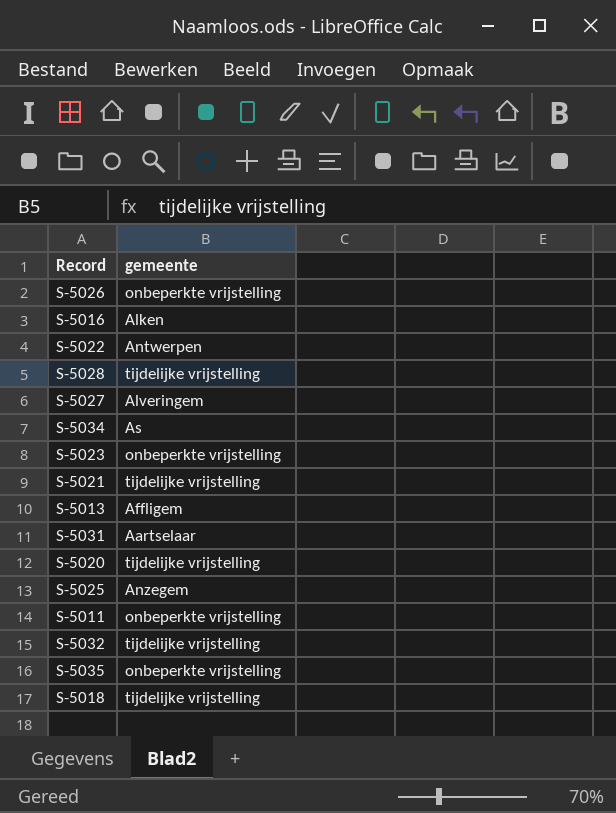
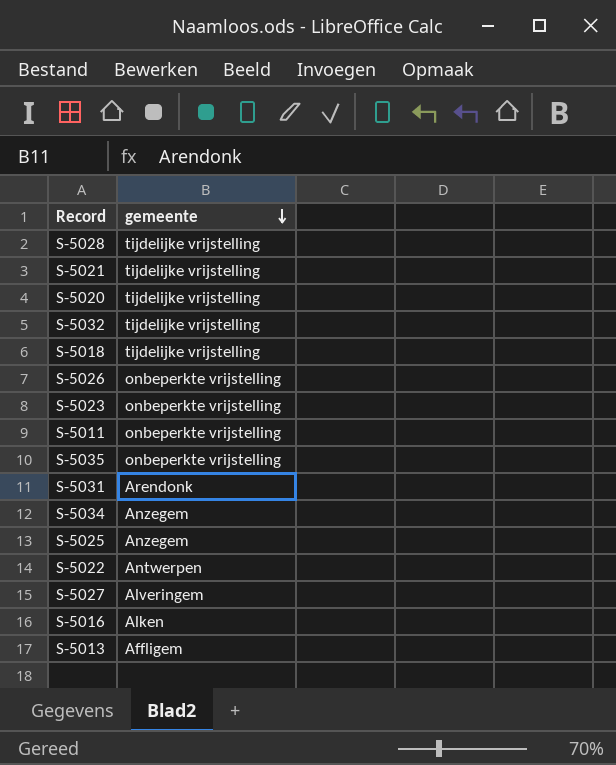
row order: none -> gemeente descending
S-5031 | gemeente: Aartselaar -> Arendonk
S-5034 | gemeente: As -> Anzegem

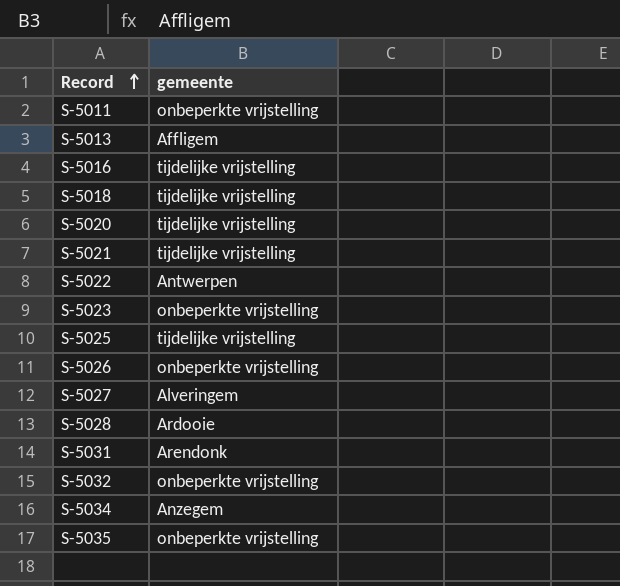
row order: gemeente descending -> Record ascending
S-5016 | gemeente: Alken -> tijdelijke vrijstelling
S-5025 | gemeente: Anzegem -> tijdelijke vrijstelling
S-5028 | gemeente: tijdelijke vrijstelling -> Ardooie
S-5032 | gemeente: tijdelijke vrijstelling -> onbeperkte vrijstelling

